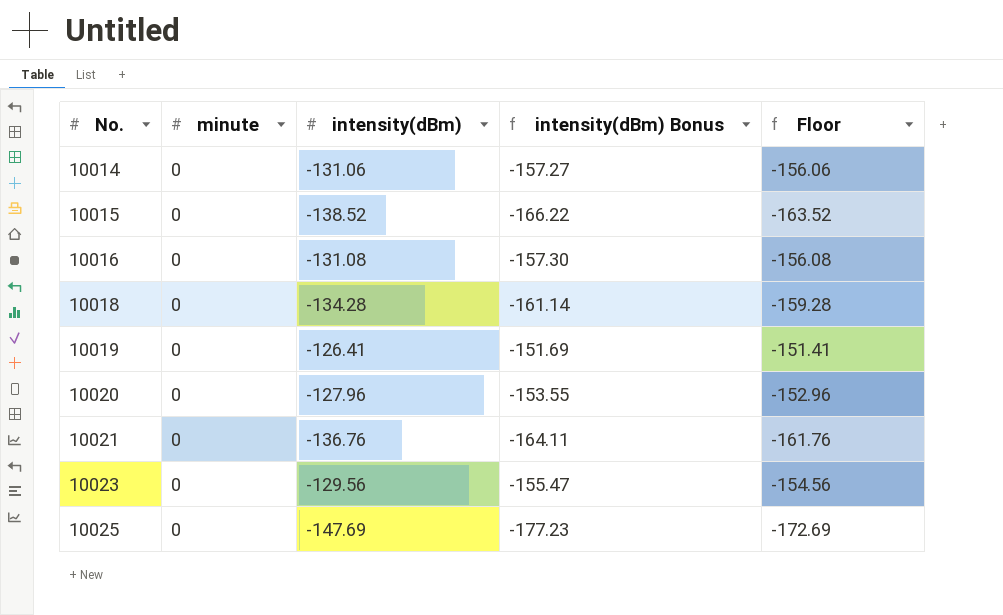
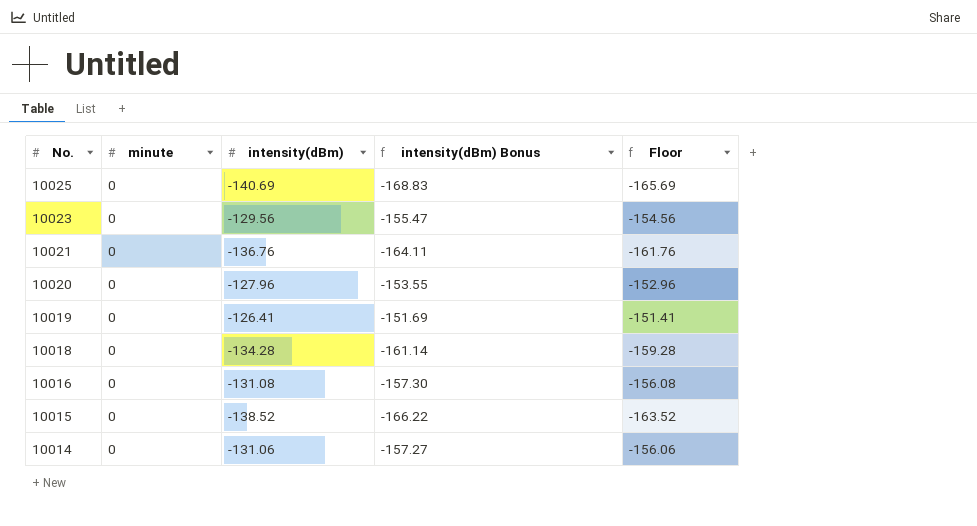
row order: No. ascending -> No. descending
10025 | intensity(dBm): -147.69 -> -140.69
10025 | intensity(dBm) Bonus: -177.23 -> -168.83
10025 | Floor: -172.69 -> -165.69

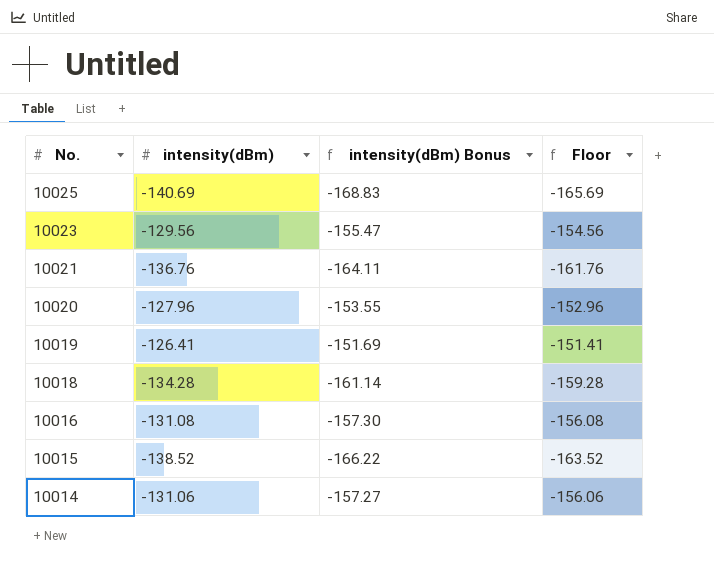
column minute | position: 2 -> none

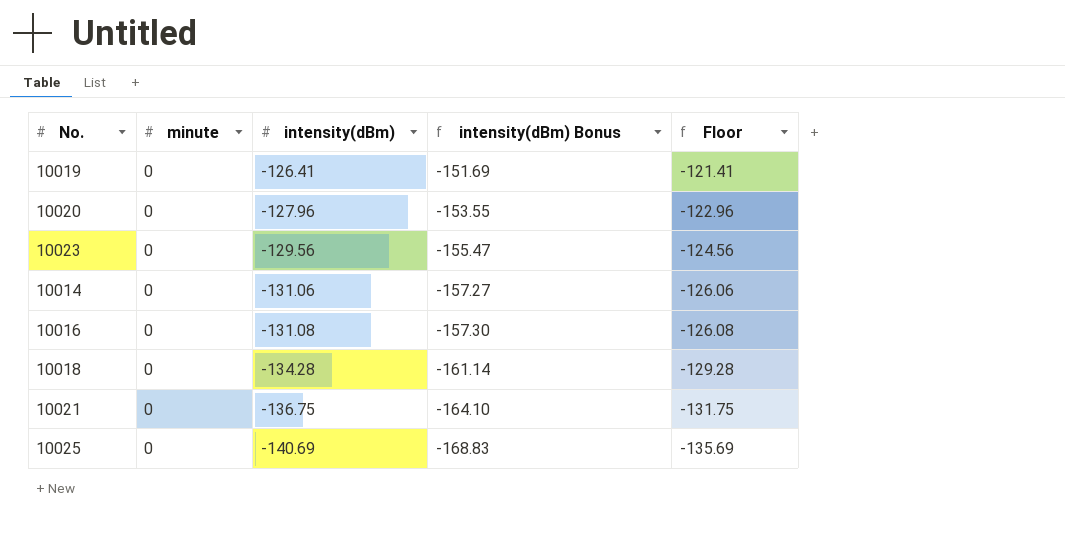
row order: No. descending -> intensity(dBm) descending
column minute | position: none -> 2
column Floor | formula: [intensity(dBm)] - 25 -> [intensity(dBm)] + 5
row 10015: -138.52 | -166.22 | -163.52 -> none
10021 | intensity(dBm): -136.76 -> -136.75
10021 | intensity(dBm) Bonus: -164.11 -> -164.10

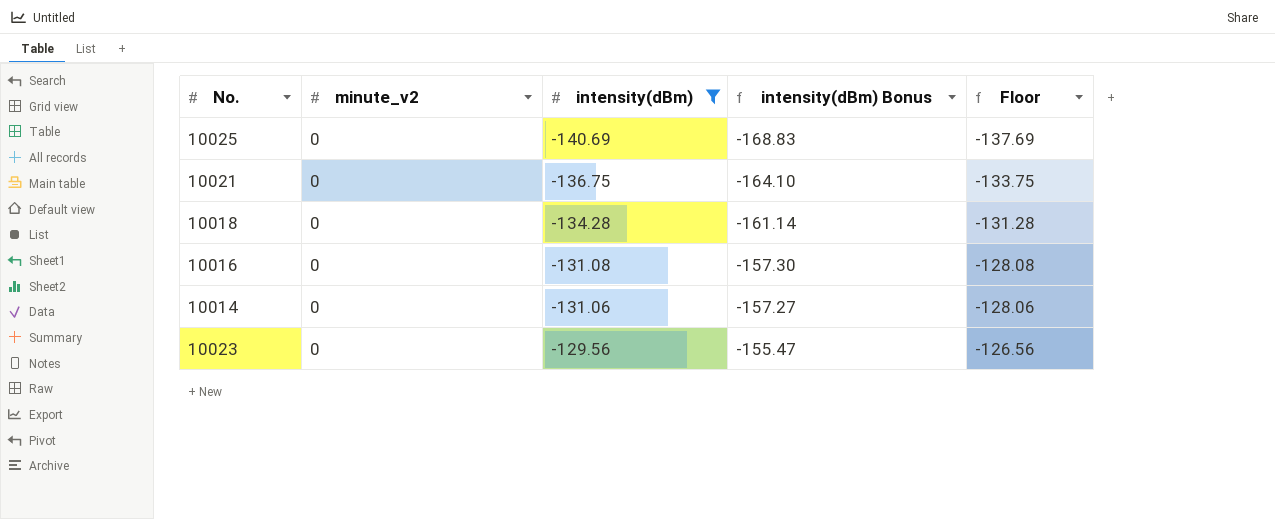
filter: none -> intensity(dBm) <= -129.56
row order: intensity(dBm) descending -> intensity(dBm) ascending
column name: minute -> minute_v2
column Floor | formula: [intensity(dBm)] + 5 -> [intensity(dBm)] + 3

